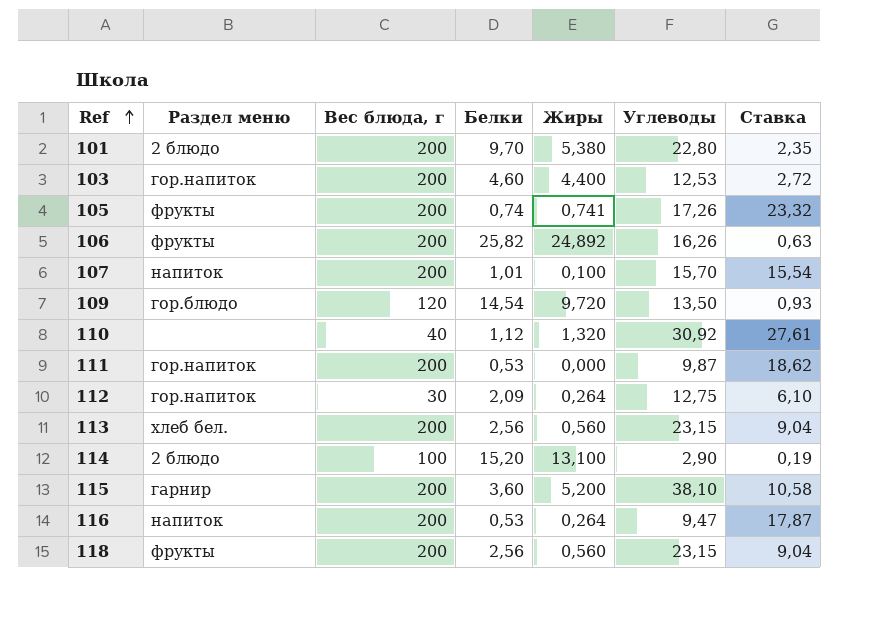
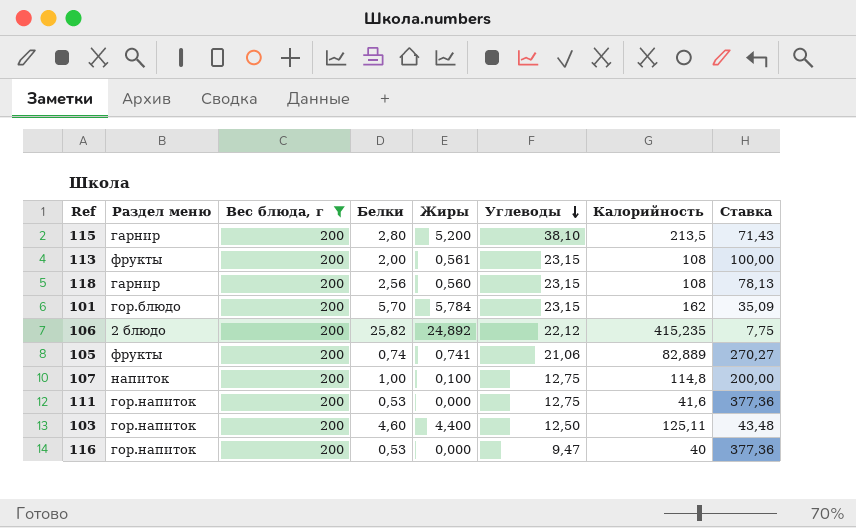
filter: none -> Вес блюда, г = 200
row order: Ref ascending -> Углеводы descending
column Калорийность | position: none -> 7
column Ставка | formula: [Углеводы] / [Белки] -> [Вес блюда, г] / [Белки]
115 | Белки: 3,60 -> 2,80
113 | Раздел меню: хлеб бел. -> фрукты
113 | Белки: 2,56 -> 2,00
113 | Жиры: 0,560 -> 0,561
118 | Раздел меню: фрукты -> гарнир
101 | Раздел меню: 2 блюдо -> гор.блюдо
101 | Белки: 9,70 -> 5,70
101 | Жиры: 5,380 -> 5,784
101 | Углеводы: 22,80 -> 23,15
106 | Раздел меню: фрукты -> 2 блюдо
106 | Углеводы: 16,26 -> 22,12
105 | Углеводы: 17,26 -> 21,06
107 | Белки: 1,01 -> 1,00
107 | Углеводы: 15,70 -> 12,75
111 | Углеводы: 9,87 -> 12,75
103 | Углеводы: 12,53 -> 12,50
116 | Раздел меню: напиток -> гор.напиток
116 | Жиры: 0,264 -> 0,000

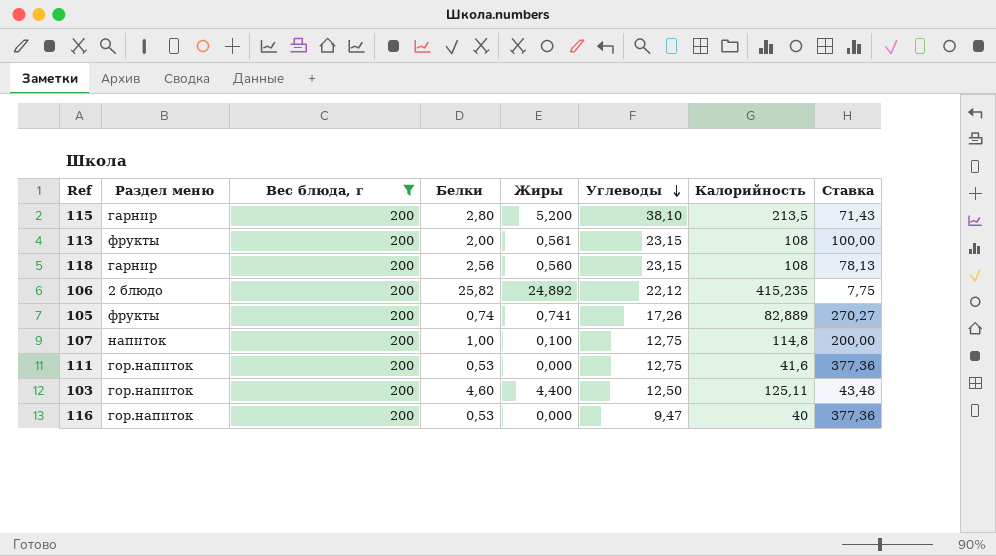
row 101: гор.блюдо | 200 | 5,70 | 5,784 | 23,15 | 162 | 35,09 -> none
105 | Углеводы: 21,06 -> 17,26

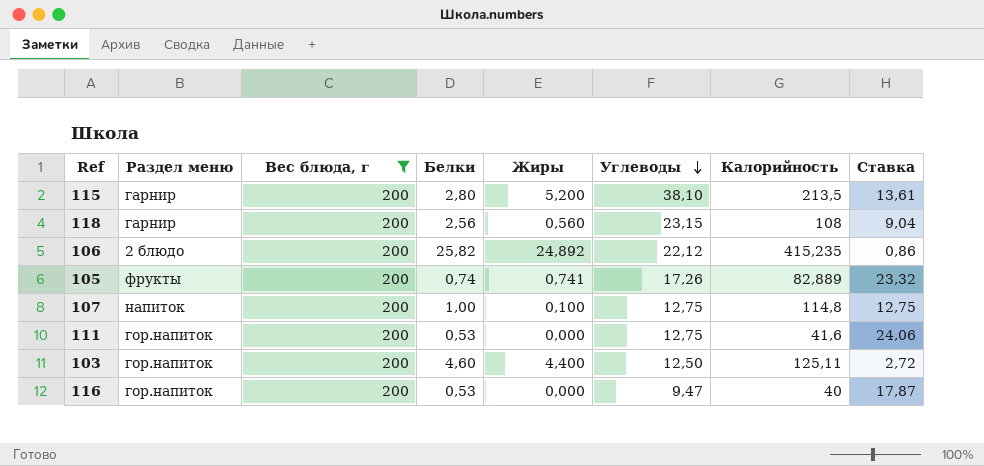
column Ставка | formula: [Вес блюда, г] / [Белки] -> [Углеводы] / [Белки]
row 113: фрукты | 200 | 2,00 | 0,561 | 23,15 | 108 | 100,00 -> none

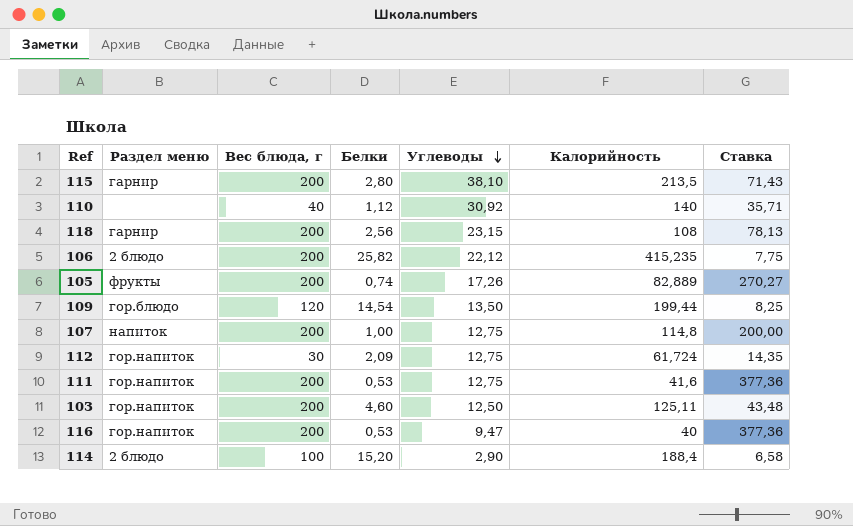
filter: Вес блюда, г = 200 -> none
column Жиры | position: 5 -> none
column Ставка | formula: [Углеводы] / [Белки] -> [Вес блюда, г] / [Белки]

